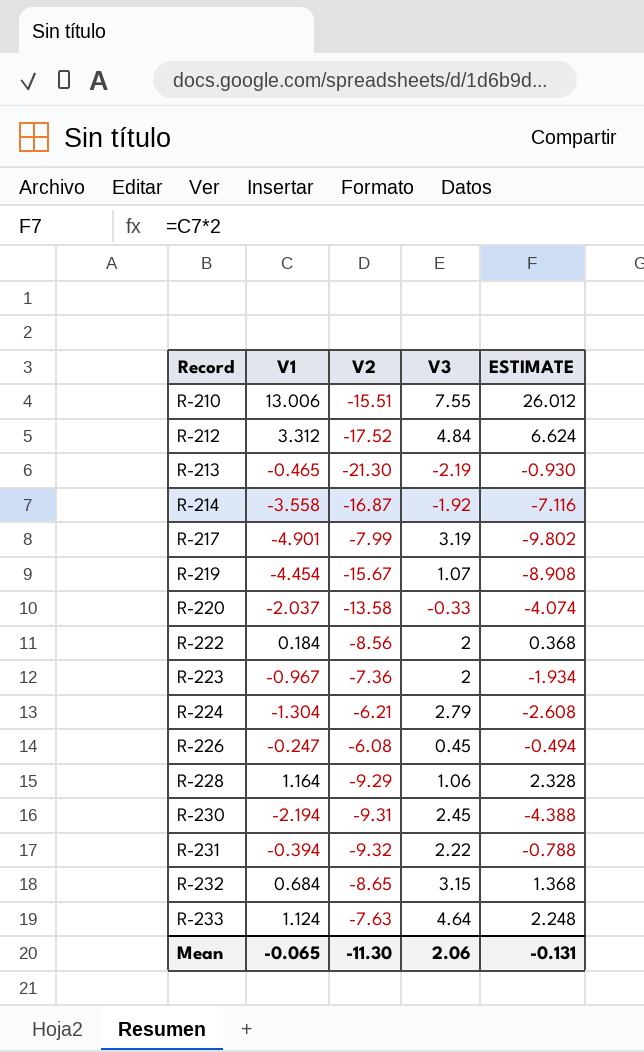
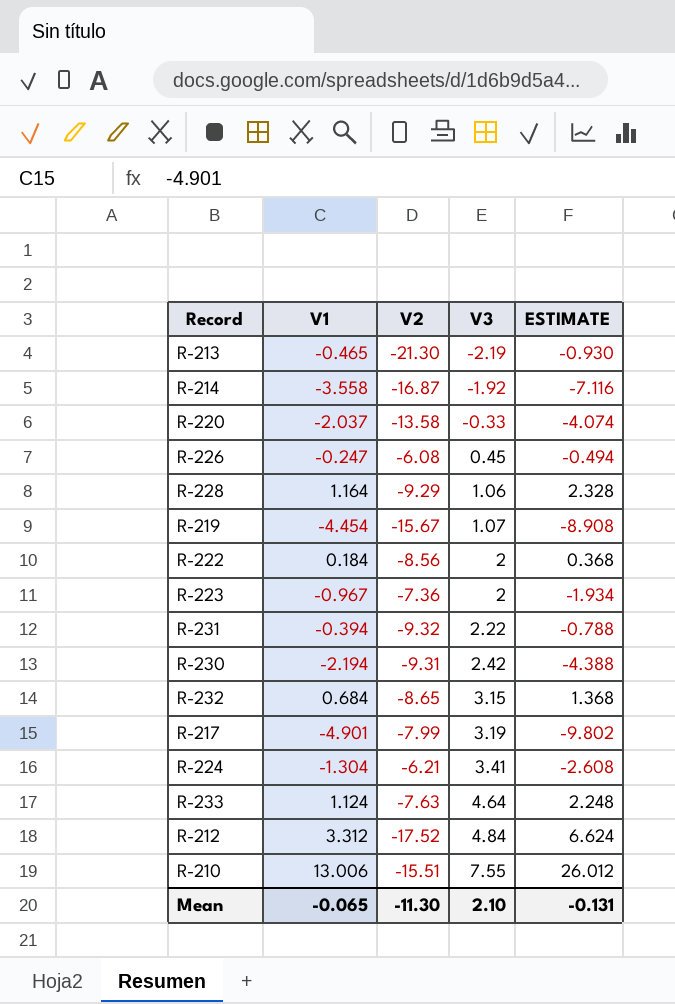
row order: Record ascending -> V3 ascending
R-230 | V3: 2.45 -> 2.42
R-224 | V3: 2.79 -> 3.41
Mean | V3: 2.06 -> 2.10

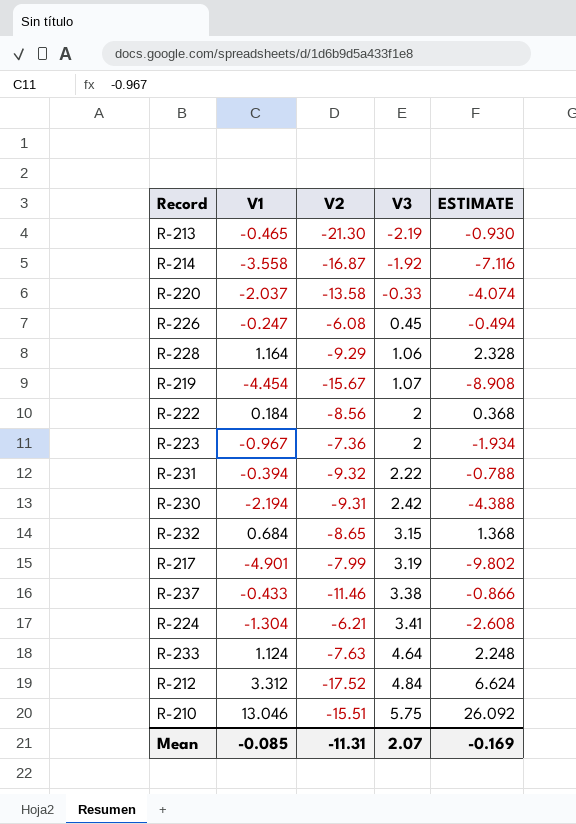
row R-237: none -> -0.433 | -11.46 | 3.38 | -0.866
R-210 | V1: 13.006 -> 13.046
R-210 | V3: 7.55 -> 5.75
R-210 | ESTIMATE: 26.012 -> 26.092
Mean | V1: -0.065 -> -0.085
Mean | V2: -11.30 -> -11.31
Mean | V3: 2.10 -> 2.07
Mean | ESTIMATE: -0.131 -> -0.169

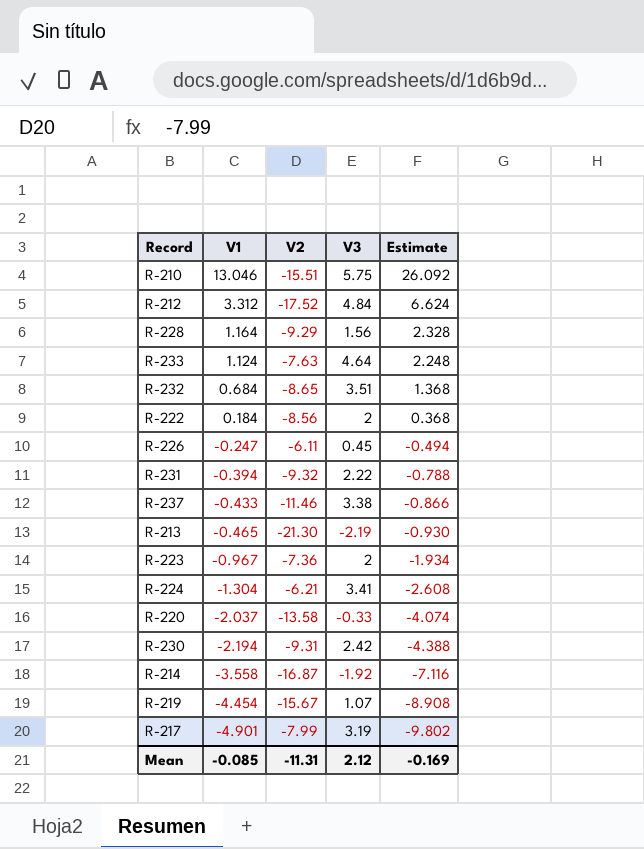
row order: V3 ascending -> V1 descending
column name: ESTIMATE -> Estimate
R-228 | V3: 1.06 -> 1.56
R-232 | V3: 3.15 -> 3.51
R-226 | V2: -6.08 -> -6.11
Mean | V3: 2.07 -> 2.12

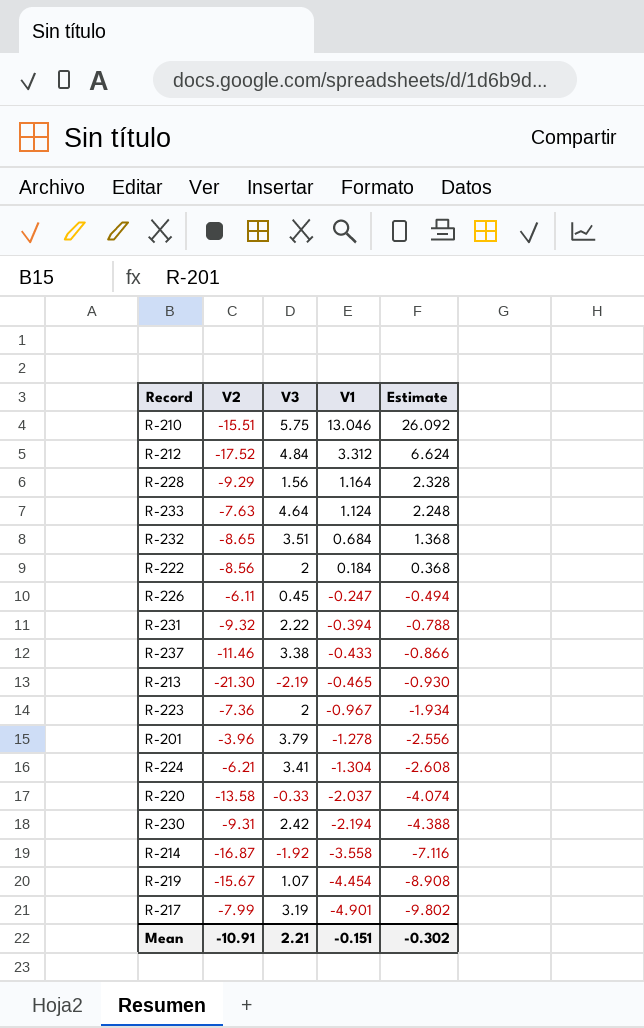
column V1 | position: 2 -> 4
row R-201: none -> -3.96 | 3.79 | -1.278 | -2.556
Mean | V2: -11.31 -> -10.91
Mean | V3: 2.12 -> 2.21
Mean | V1: -0.085 -> -0.151
Mean | Estimate: -0.169 -> -0.302

